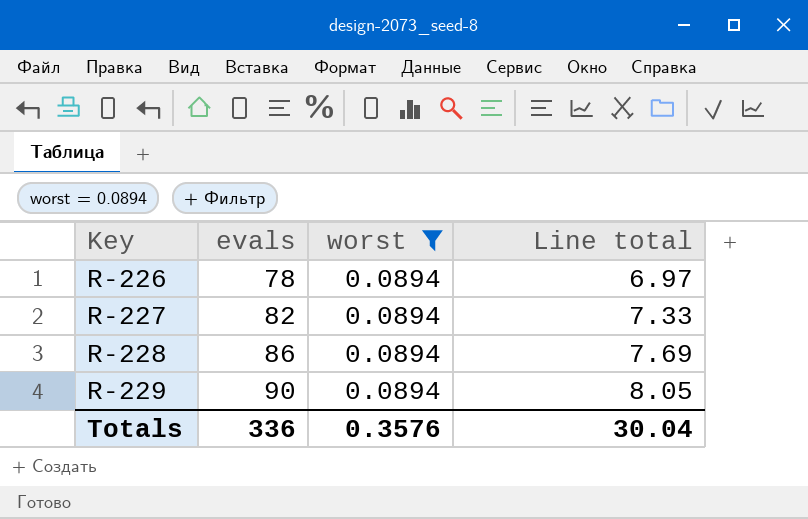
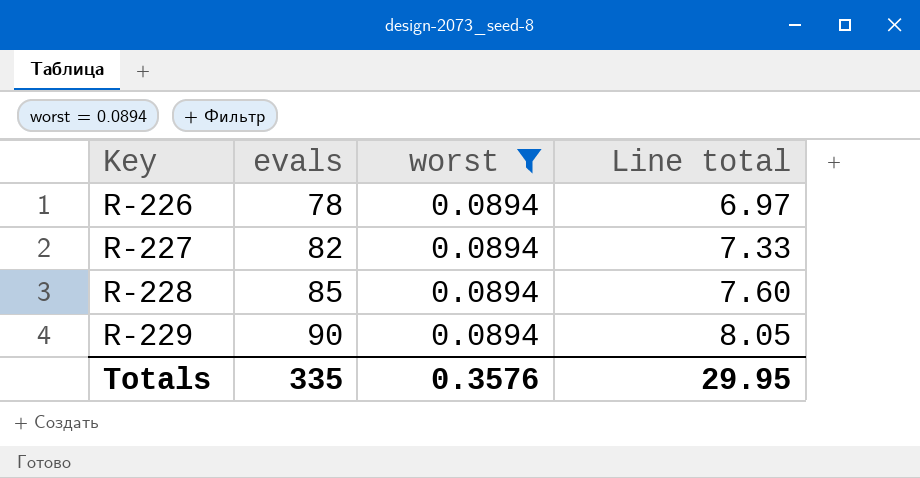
R-228 | evals: 86 -> 85
R-228 | Line total: 7.69 -> 7.60
Totals | evals: 336 -> 335
Totals | Line total: 30.04 -> 29.95

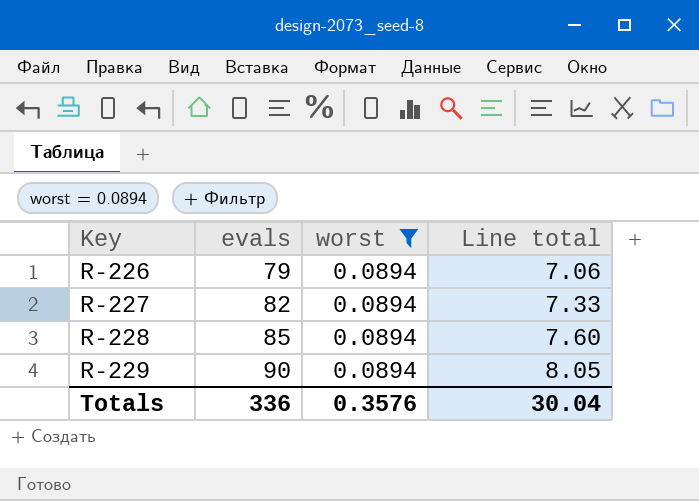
R-226 | evals: 78 -> 79
R-226 | Line total: 6.97 -> 7.06
Totals | evals: 335 -> 336
Totals | Line total: 29.95 -> 30.04

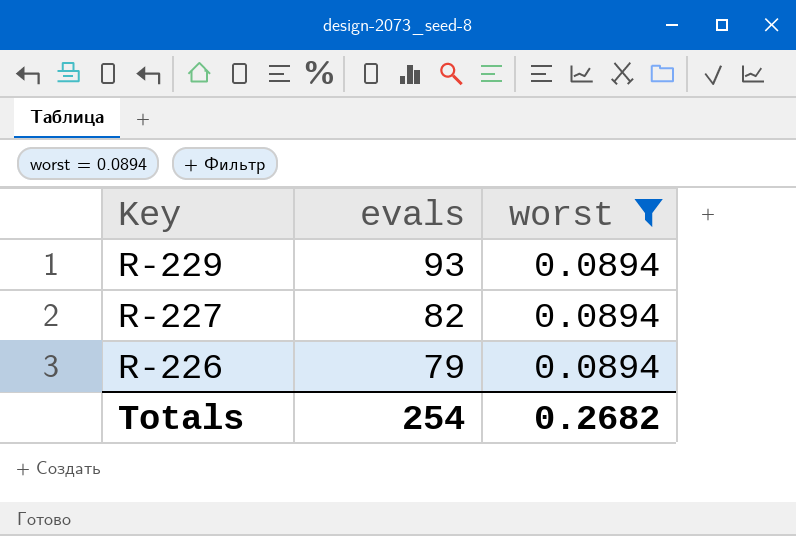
row order: Key ascending -> Key descending
column Line total | formula: [evals] * [worst] -> none
row R-228: 85 | 0.0894 | 7.60 -> none
R-229 | evals: 90 -> 93
Totals | evals: 336 -> 254
Totals | worst: 0.3576 -> 0.2682

